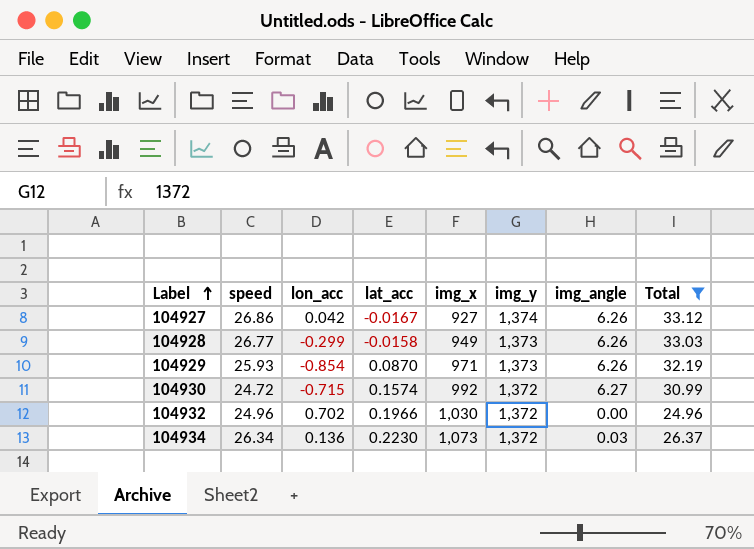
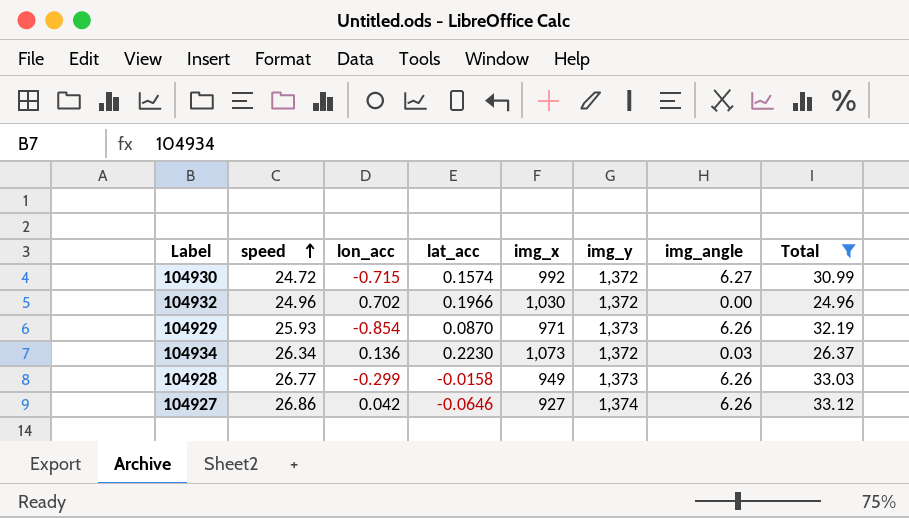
row order: Label ascending -> speed ascending
104927 | lat_acc: -0.0167 -> -0.0646

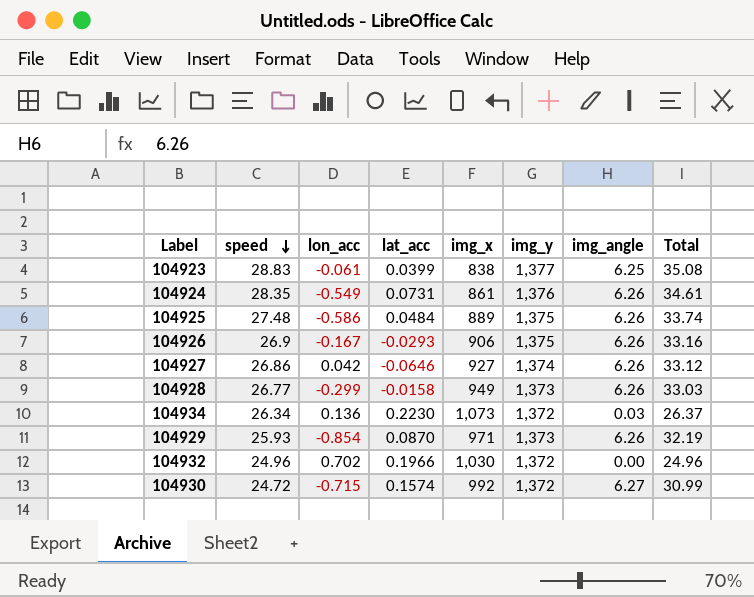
filter: Total <= 33.12 -> none
row order: speed ascending -> speed descending

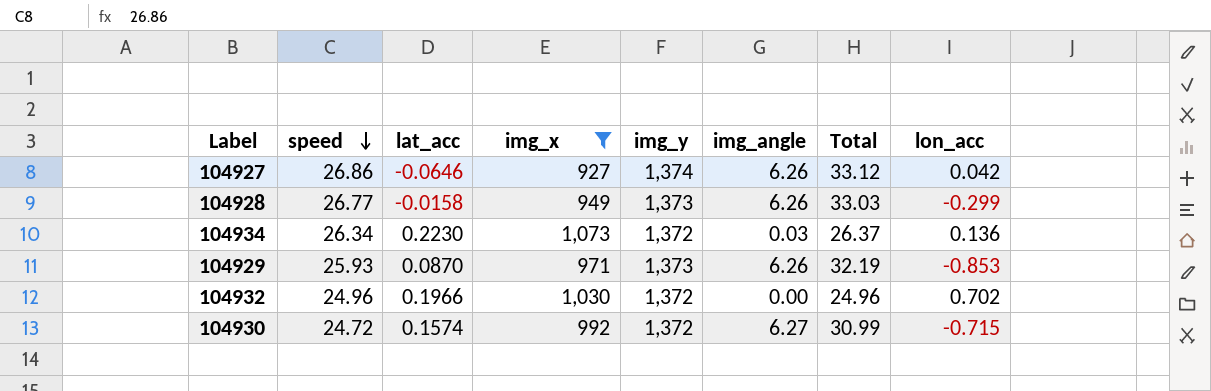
filter: none -> img_x >= 927
column lon_acc | position: 3 -> 8
104929 | lon_acc: -0.854 -> -0.853

